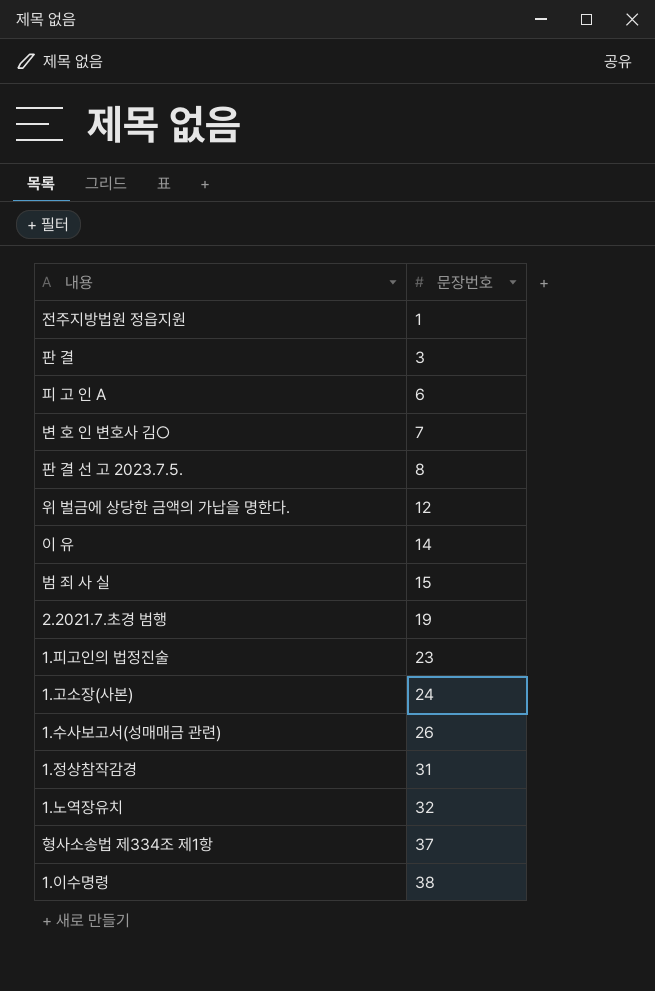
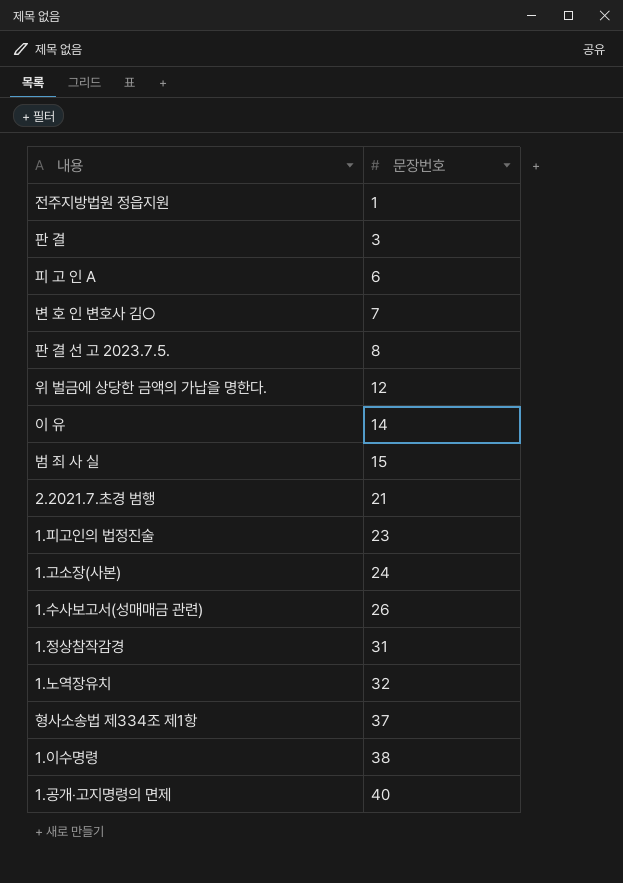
2.2021.7.초경 범행 | 문장번호: 19 -> 21
row 1.공개‧고지명령의 면제: none -> 40

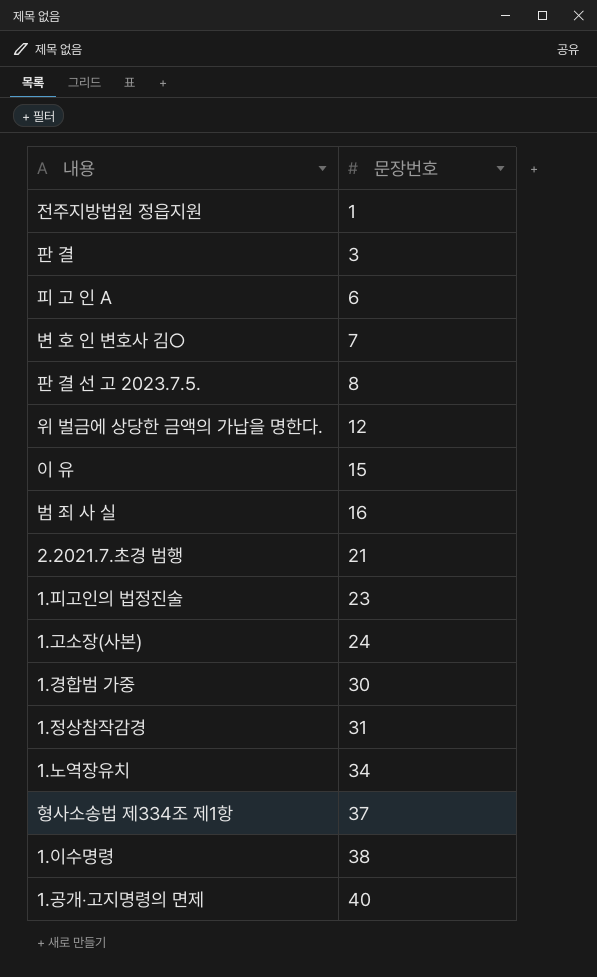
row 1.수사보고서(성매매금 관련): 26 -> none
이 유 | 문장번호: 14 -> 15
범 죄 사 실 | 문장번호: 15 -> 16
row 1.경합범 가중: none -> 30
1.노역장유치 | 문장번호: 32 -> 34

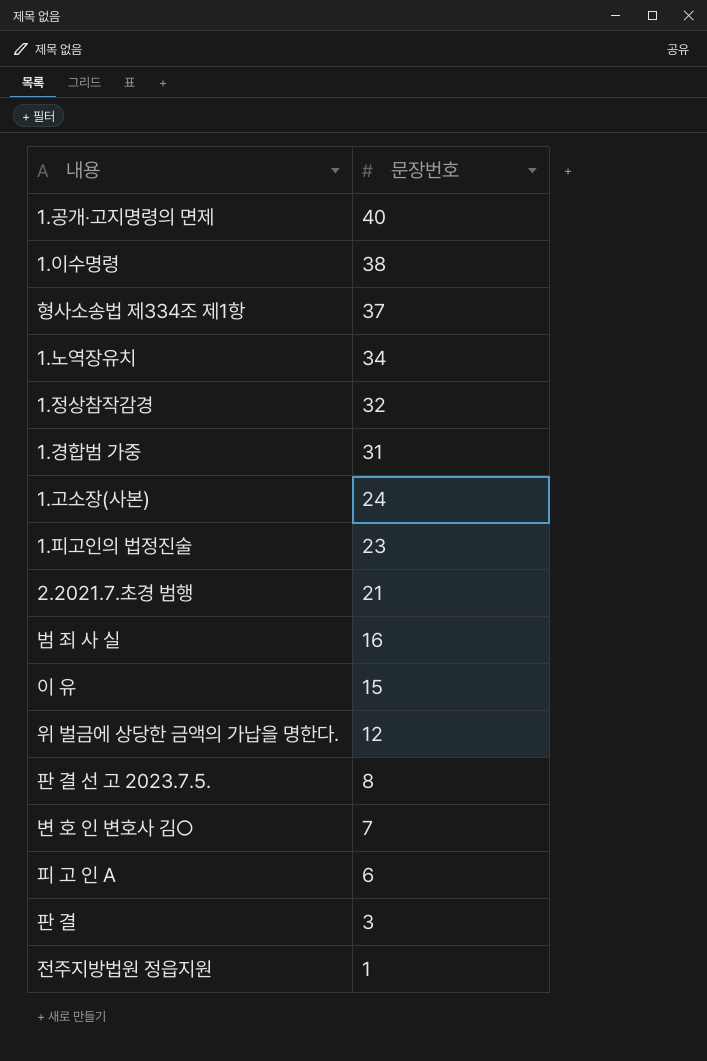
row order: 문장번호 ascending -> 문장번호 descending
1.정상참작감경 | 문장번호: 31 -> 32
1.경합범 가중 | 문장번호: 30 -> 31

